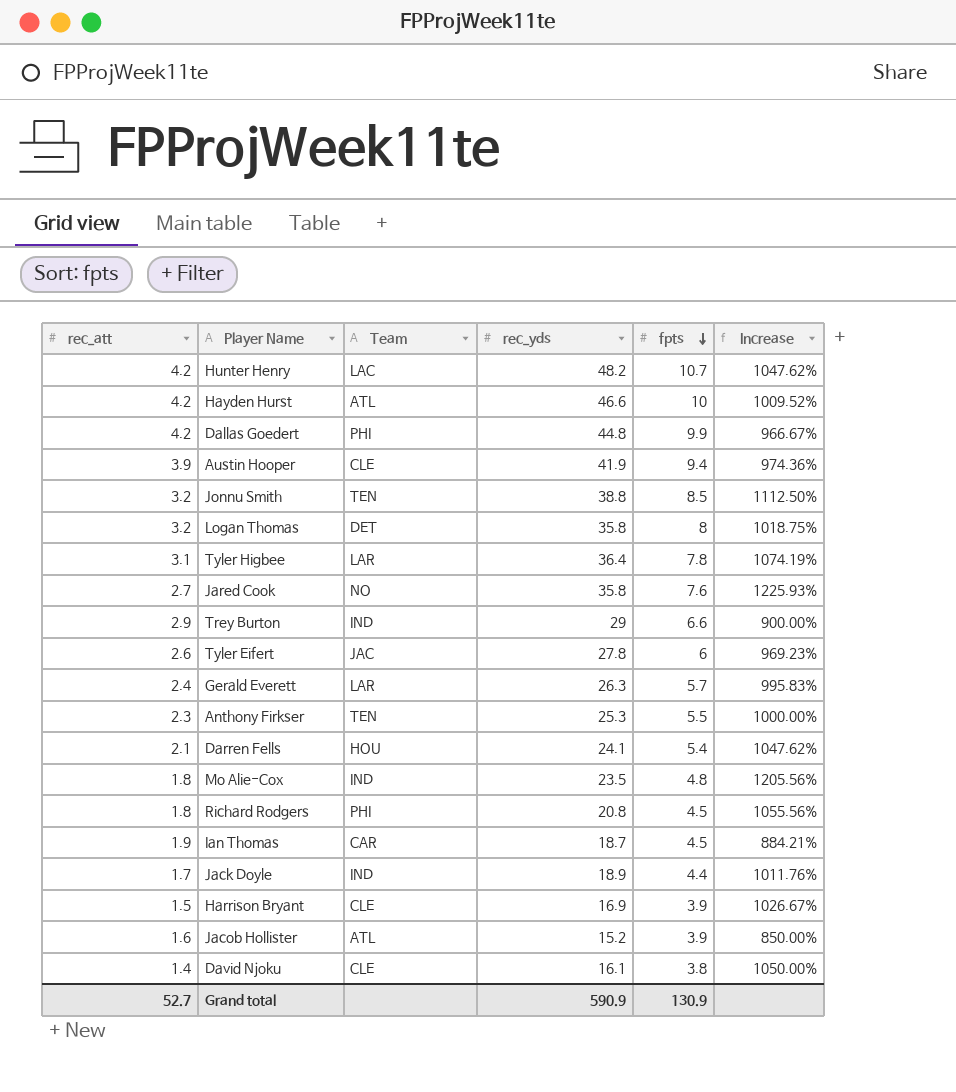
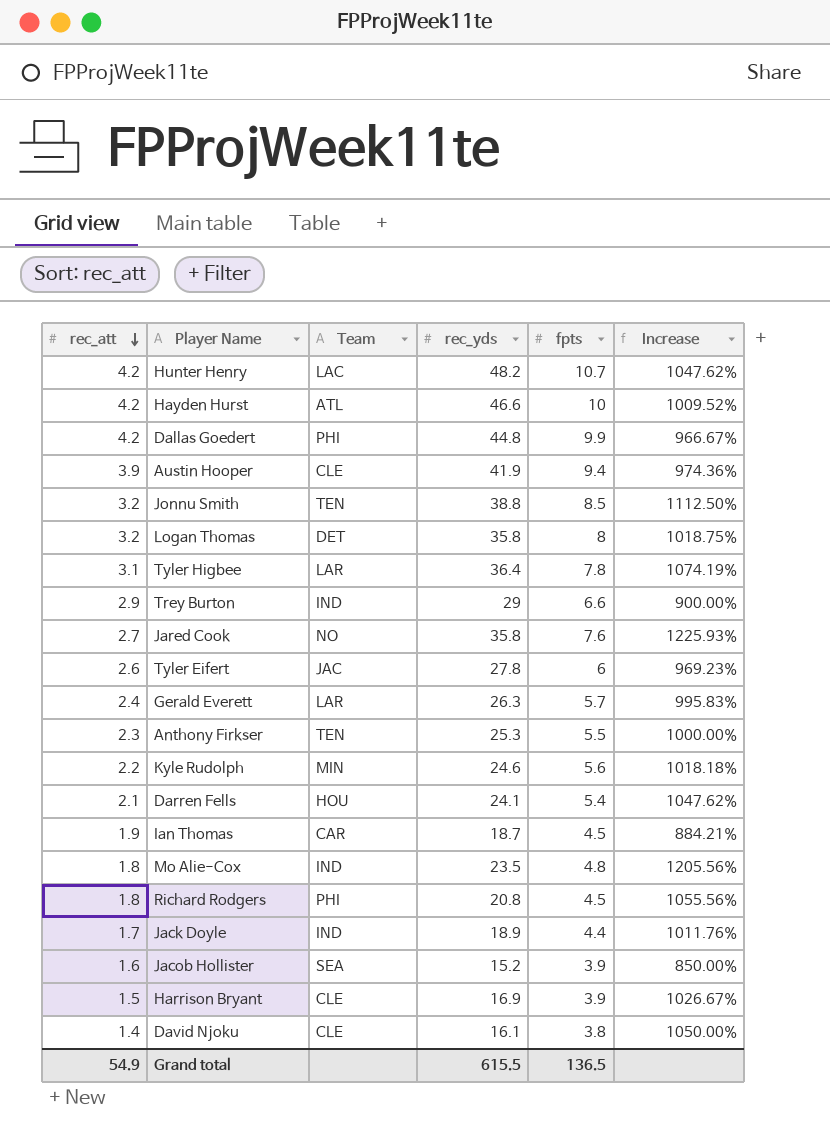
row order: fpts descending -> rec_att descending
row Kyle Rudolph: none -> 2.2 | MIN | 24.6 | 5.6 | 1018.18%
Jacob Hollister | Team: ATL -> SEA
Grand total | rec_att: 52.7 -> 54.9
Grand total | rec_yds: 590.9 -> 615.5
Grand total | fpts: 130.9 -> 136.5

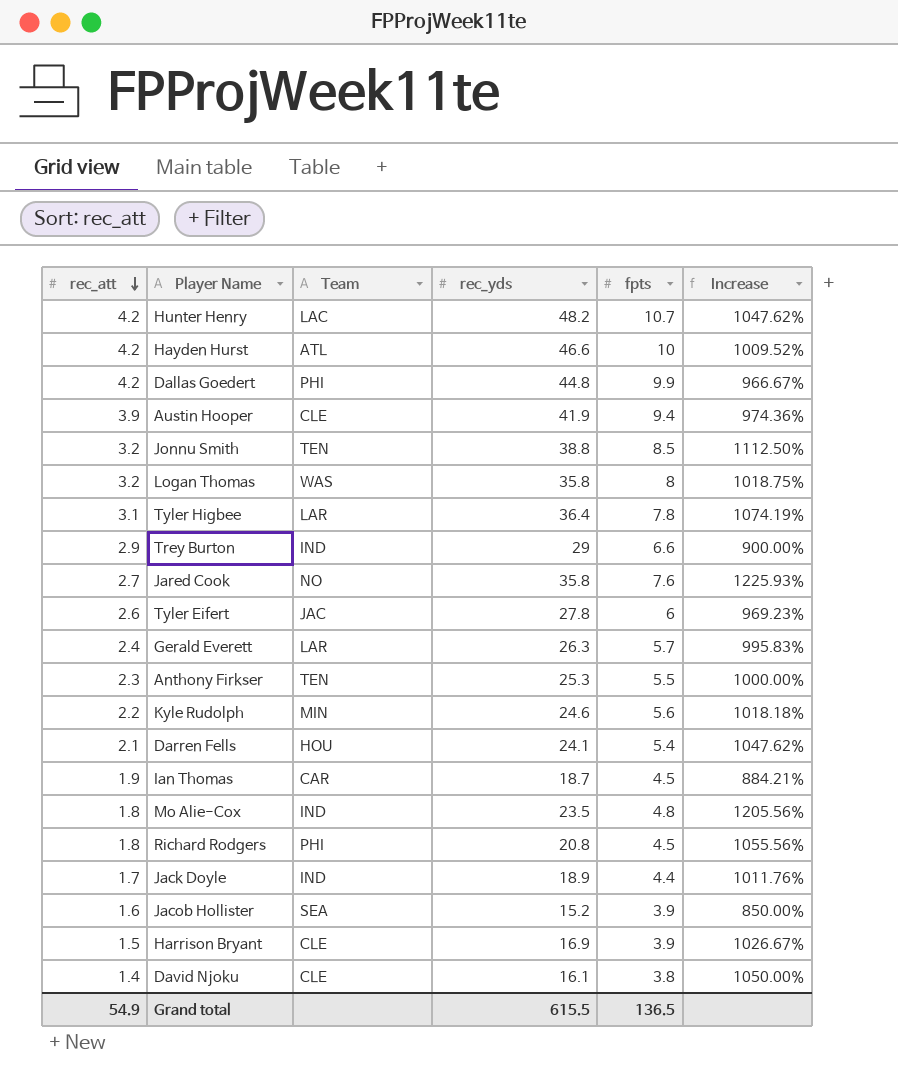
Logan Thomas | Team: DET -> WAS

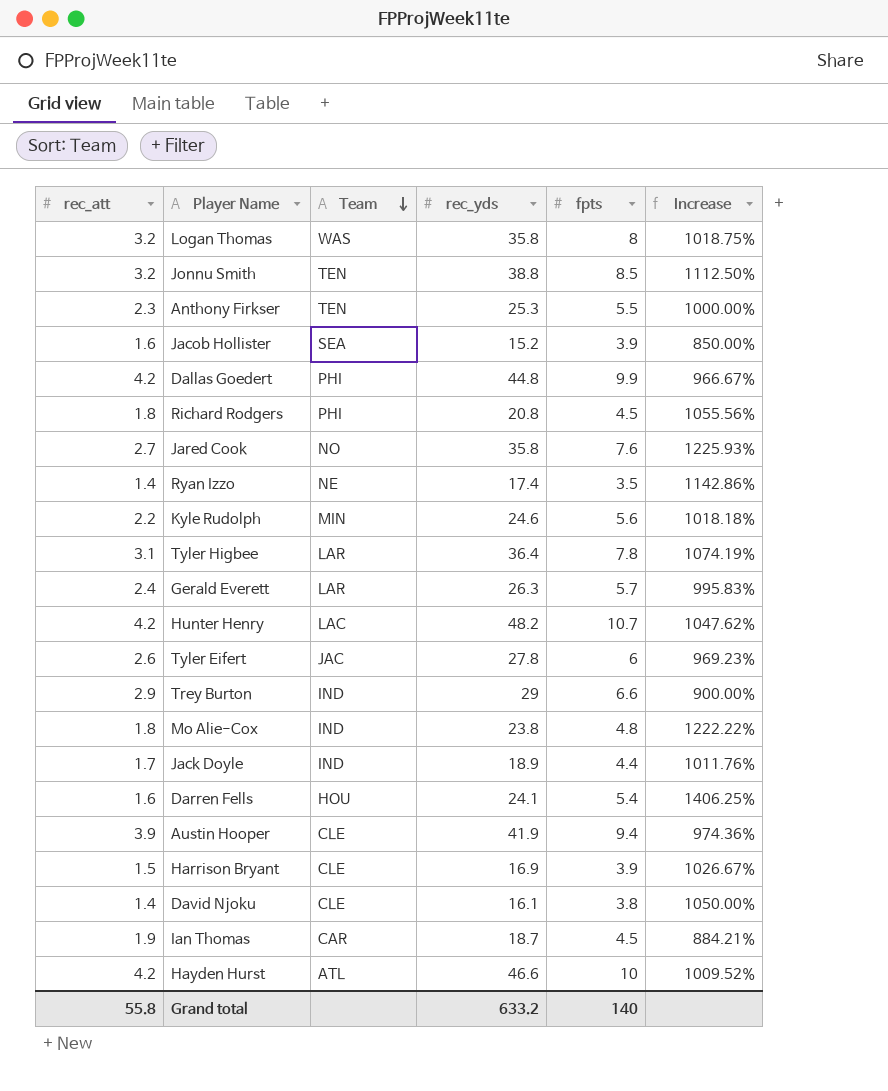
row order: rec_att descending -> Team descending
row Ryan Izzo: none -> 1.4 | NE | 17.4 | 3.5 | 1142.86%
Mo Alie-Cox | rec_yds: 23.5 -> 23.8
Mo Alie-Cox | Increase: 1205.56% -> 1222.22%
Darren Fells | rec_att: 2.1 -> 1.6
Darren Fells | Increase: 1047.62% -> 1406.25%
Grand total | rec_att: 54.9 -> 55.8
Grand total | rec_yds: 615.5 -> 633.2
Grand total | fpts: 136.5 -> 140

